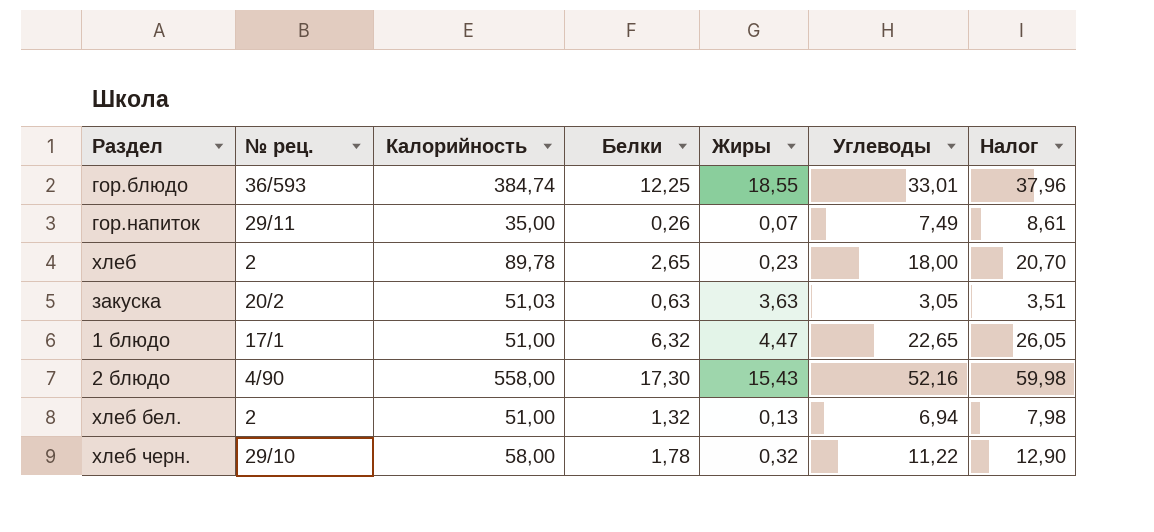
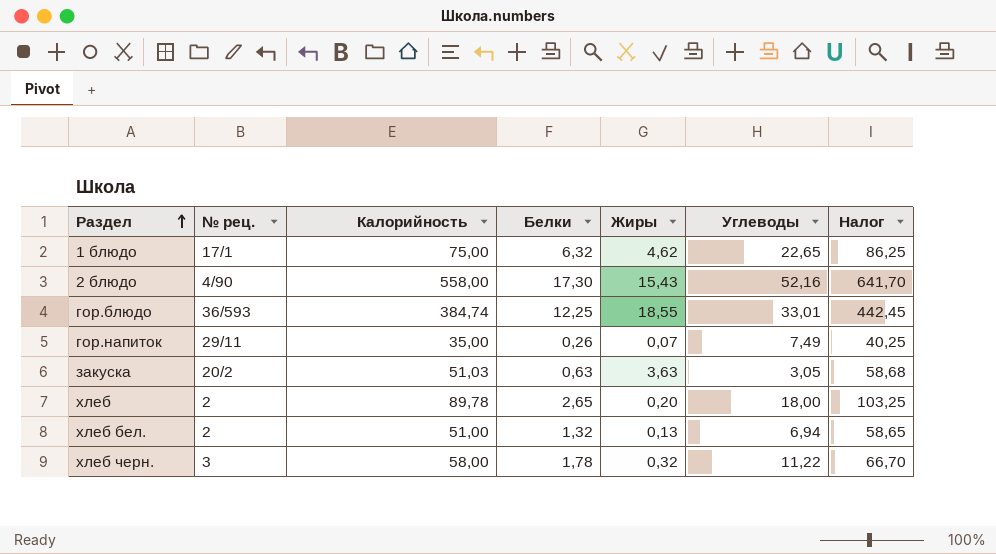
row order: none -> Раздел ascending
column Налог | formula: [Углеводы] * 1,15 -> [Калорийность] * 1,15
1 блюдо | Калорийность: 51,00 -> 75,00
1 блюдо | Жиры: 4,47 -> 4,62
хлеб | Жиры: 0,23 -> 0,20
хлеб черн. | № рец.: 29/10 -> 3

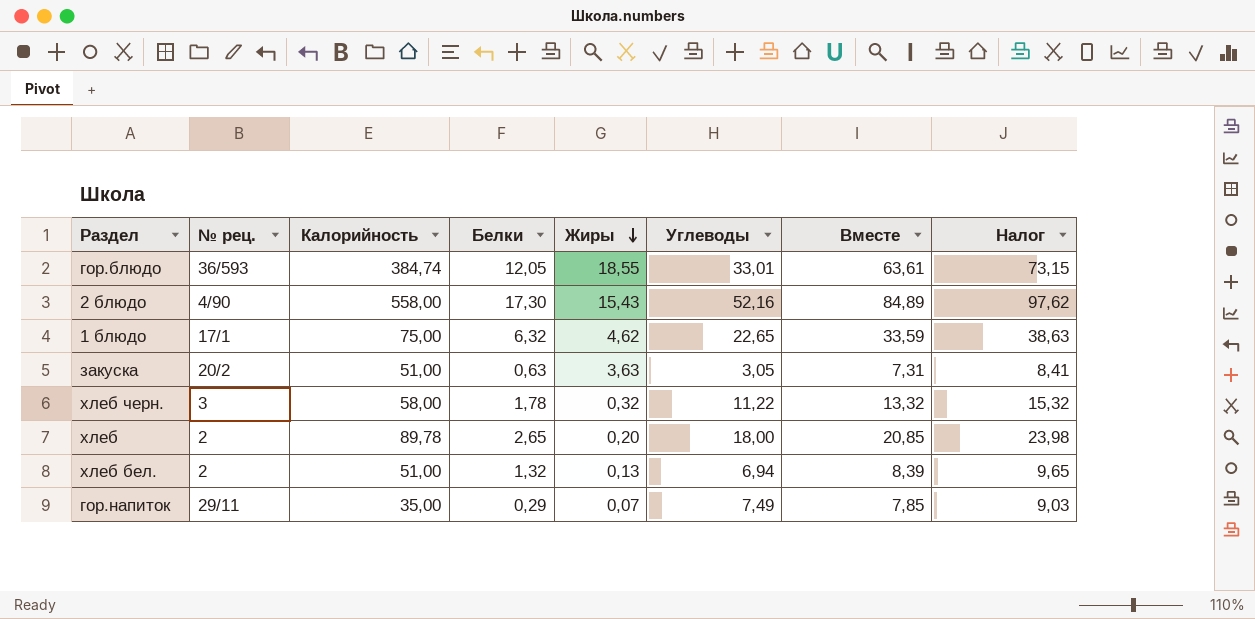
row order: Раздел ascending -> Жиры descending
column Вместе | formula: none -> [Белки] + [Жиры] + [Углеводы]
column Налог | formula: [Калорийность] * 1,15 -> [Вместе] * 1,15
гор.блюдо | Белки: 12,25 -> 12,05
закуска | Калорийность: 51,03 -> 51,00
гор.напиток | Белки: 0,26 -> 0,29

